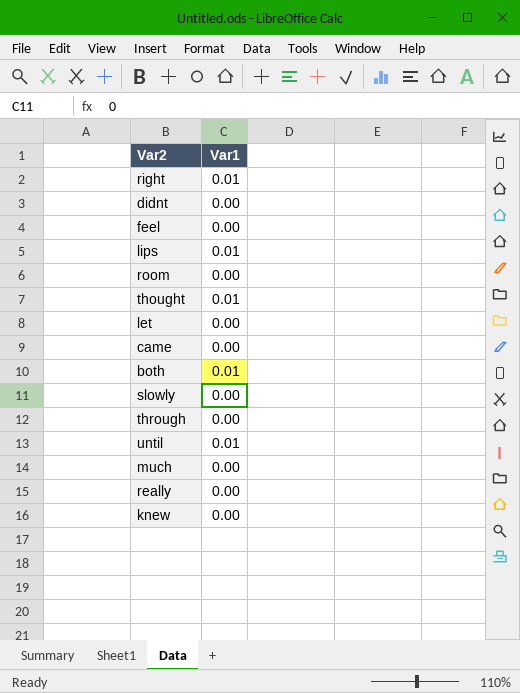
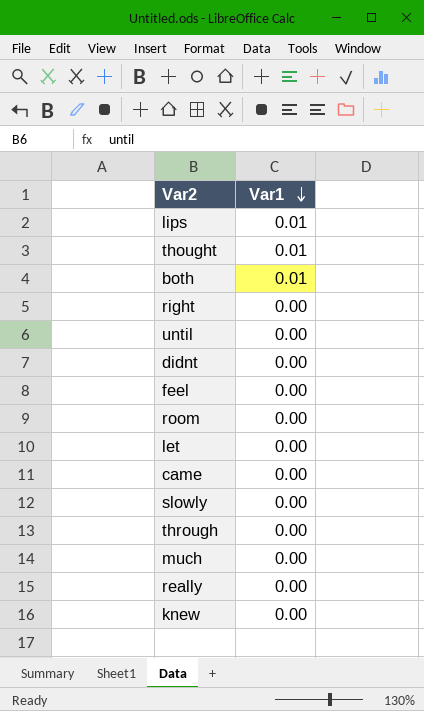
row order: none -> Var1 descending
right | Var1: 0.01 -> 0.00
until | Var1: 0.01 -> 0.00

